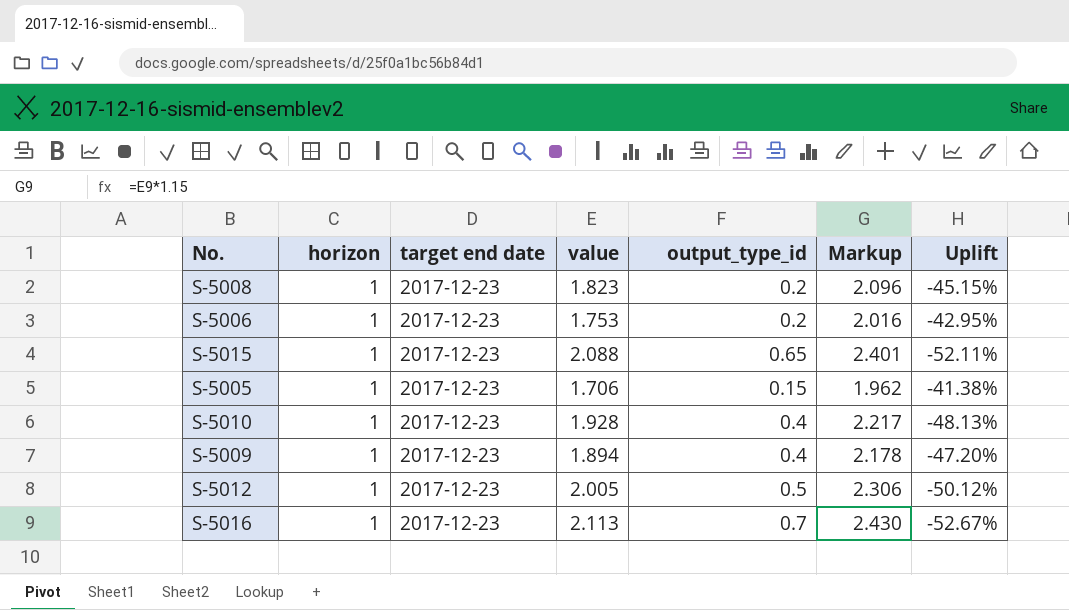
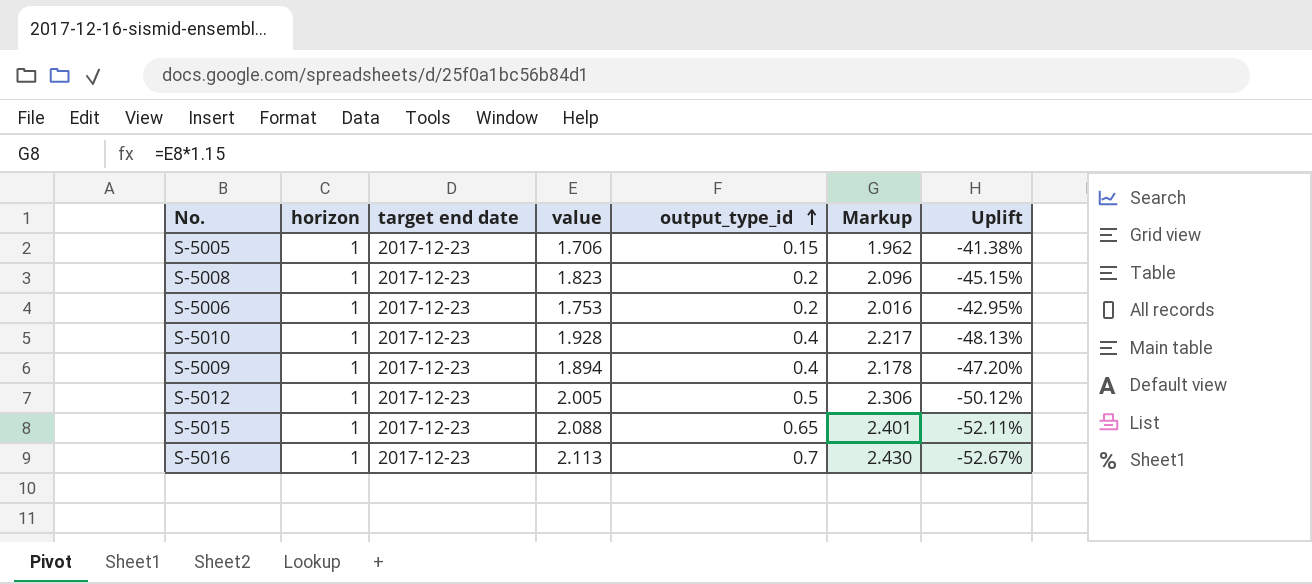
row order: none -> output_type_id ascending

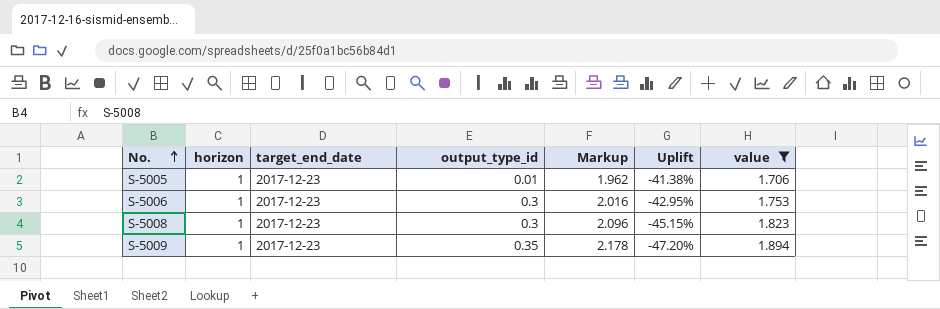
filter: none -> value <= 1.894
row order: output_type_id ascending -> No. ascending
column name: target end date -> target_end_date
column value | position: 4 -> 7
S-5005 | output_type_id: 0.15 -> 0.01
S-5006 | output_type_id: 0.2 -> 0.3
S-5008 | output_type_id: 0.2 -> 0.3
S-5009 | output_type_id: 0.4 -> 0.35

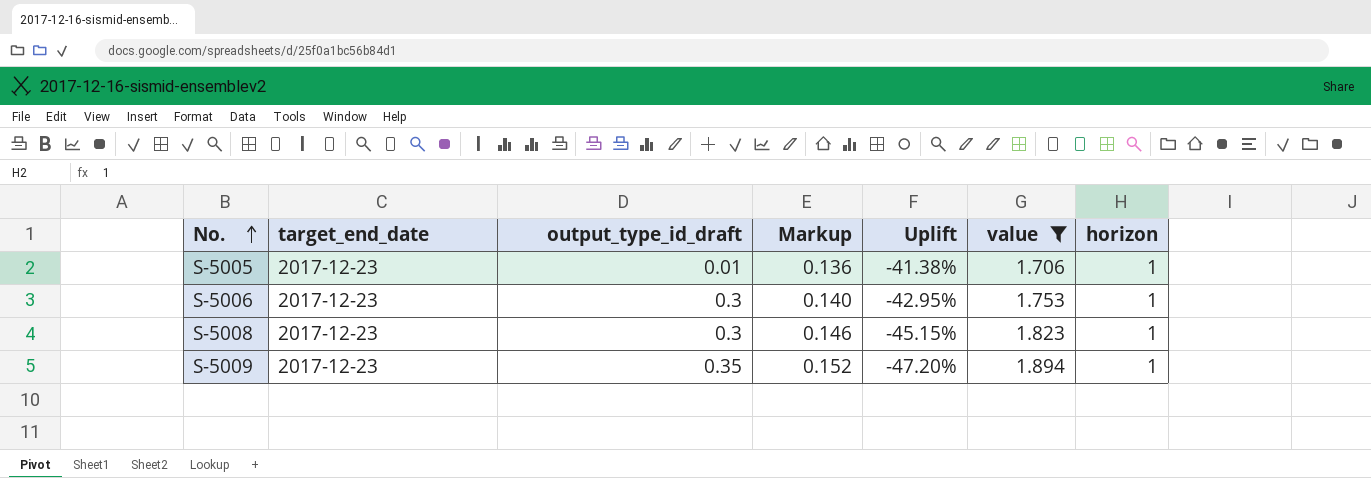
column name: output_type_id -> output_type_id_draft
column Markup | formula: [value] * 1.15 -> [value] * 0.08
column horizon | position: 2 -> 7

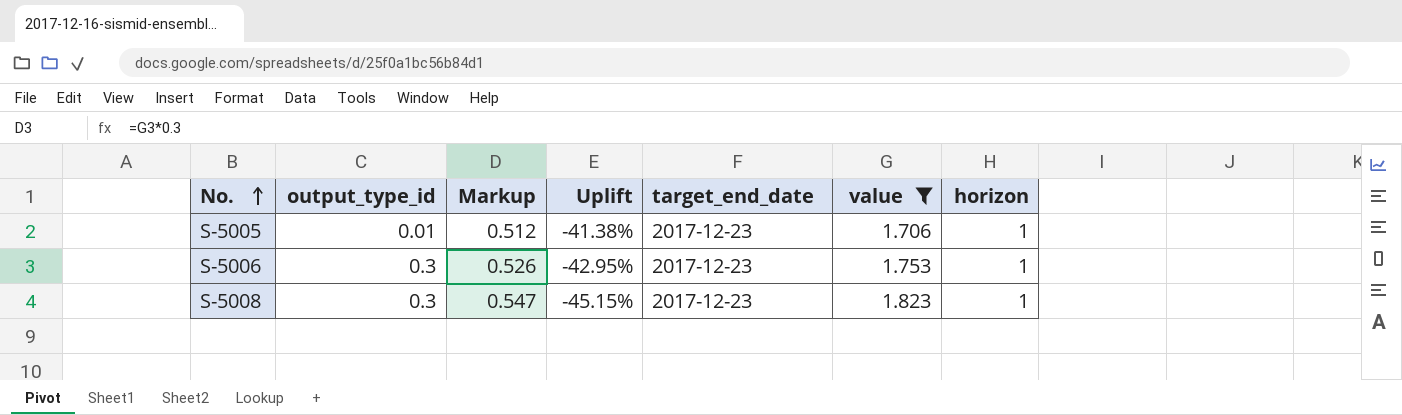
column name: output_type_id_draft -> output_type_id
column Markup | formula: [value] * 0.08 -> [value] * 0.3
column target_end_date | position: 2 -> 5
row S-5009: 2017-12-23 | 0.35 | 0.152 | -47.20% | 1.894 | 1 -> none

